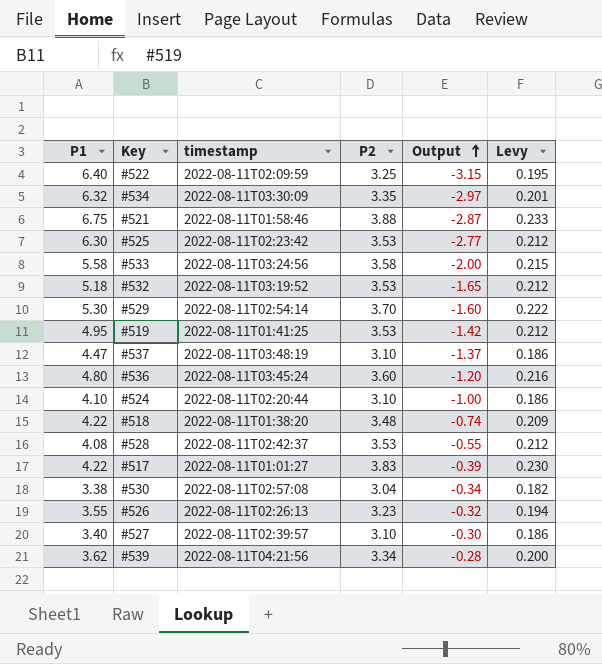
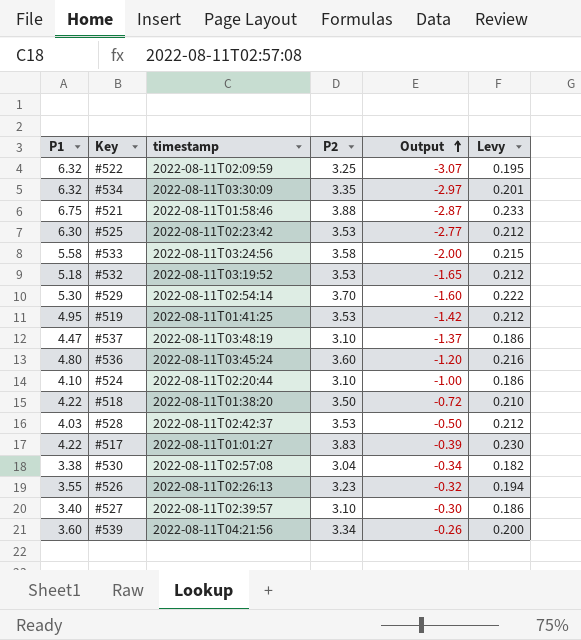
#522 | P1: 6.40 -> 6.32
#522 | Output: -3.15 -> -3.07
#518 | P2: 3.48 -> 3.50
#518 | Output: -0.74 -> -0.72
#518 | Levy: 0.209 -> 0.210
#528 | P1: 4.08 -> 4.03
#528 | Output: -0.55 -> -0.50
#539 | P1: 3.62 -> 3.60
#539 | Output: -0.28 -> -0.26

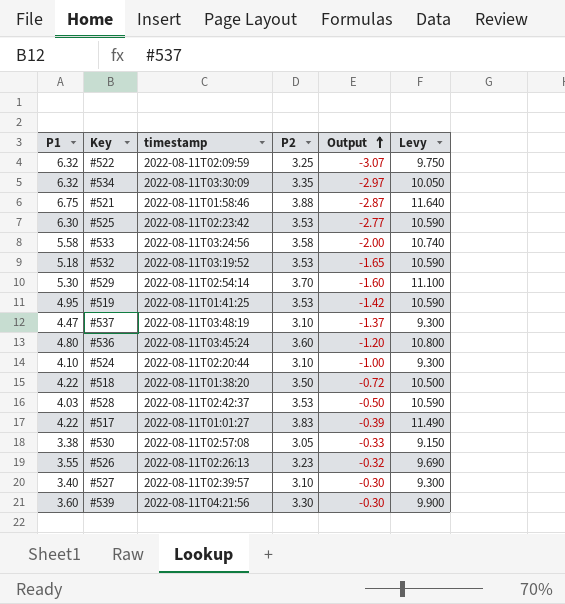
column Levy | formula: [P2] * 0.06 -> [P2] * 3
#530 | P2: 3.04 -> 3.05
#530 | Output: -0.34 -> -0.33
#539 | P2: 3.34 -> 3.30
#539 | Output: -0.26 -> -0.30

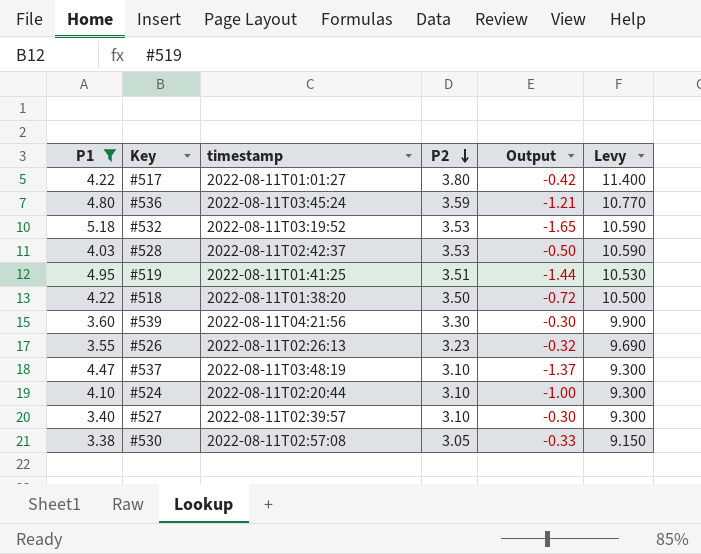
filter: none -> P1 <= 5.18
row order: Output ascending -> P2 descending
#517 | P2: 3.83 -> 3.80
#517 | Output: -0.39 -> -0.42
#517 | Levy: 11.490 -> 11.400
#536 | P2: 3.60 -> 3.59
#536 | Output: -1.20 -> -1.21
#536 | Levy: 10.800 -> 10.770
#519 | P2: 3.53 -> 3.51
#519 | Output: -1.42 -> -1.44
#519 | Levy: 10.590 -> 10.530

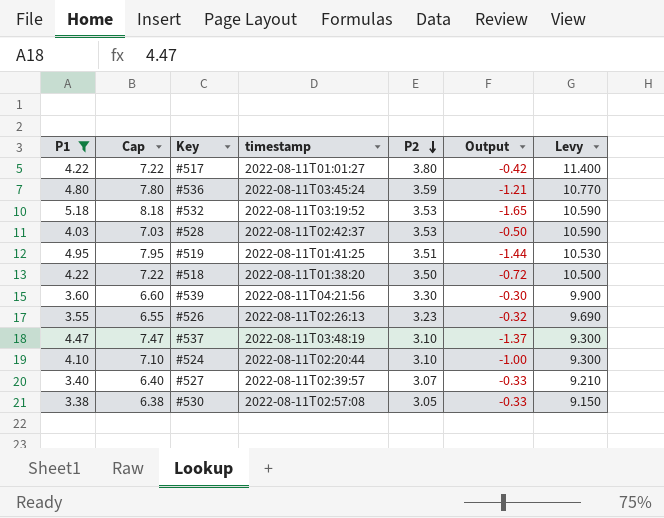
column Cap | formula: none -> [P1] + 3
#527 | P2: 3.10 -> 3.07
#527 | Output: -0.30 -> -0.33
#527 | Levy: 9.300 -> 9.210

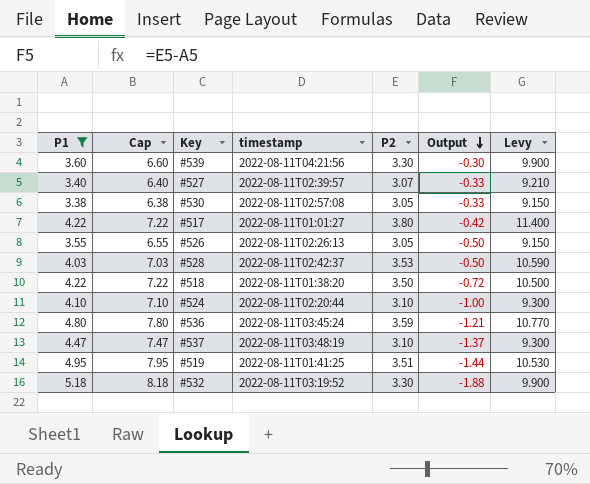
row order: P2 descending -> Output descending
#526 | P2: 3.23 -> 3.05
#526 | Output: -0.32 -> -0.50
#526 | Levy: 9.690 -> 9.150
#532 | P2: 3.53 -> 3.30
#532 | Output: -1.65 -> -1.88
#532 | Levy: 10.590 -> 9.900

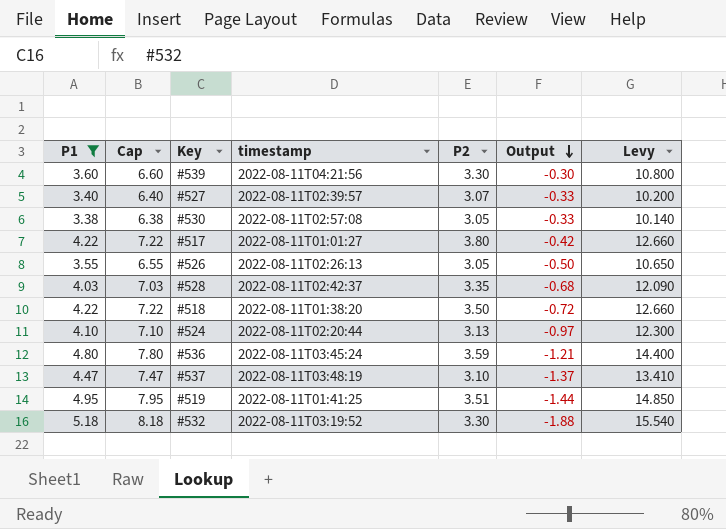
column Levy | formula: [P2] * 3 -> [P1] * 3
#528 | P2: 3.53 -> 3.35
#528 | Output: -0.50 -> -0.68
#524 | P2: 3.10 -> 3.13
#524 | Output: -1.00 -> -0.97

